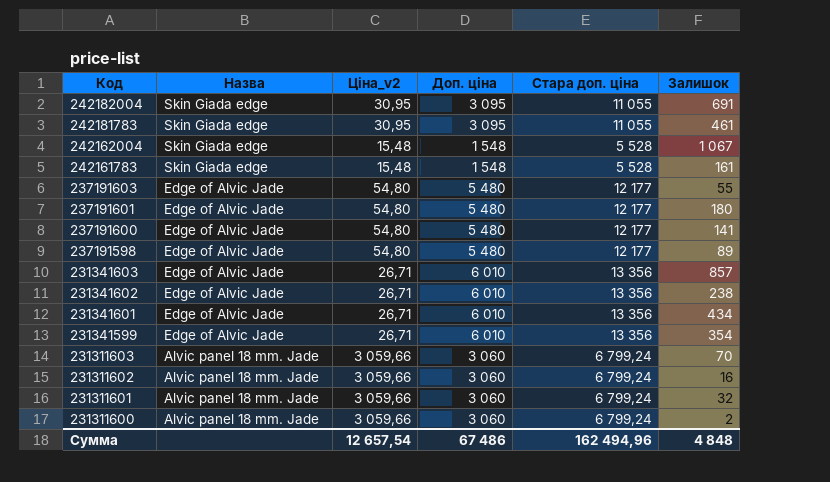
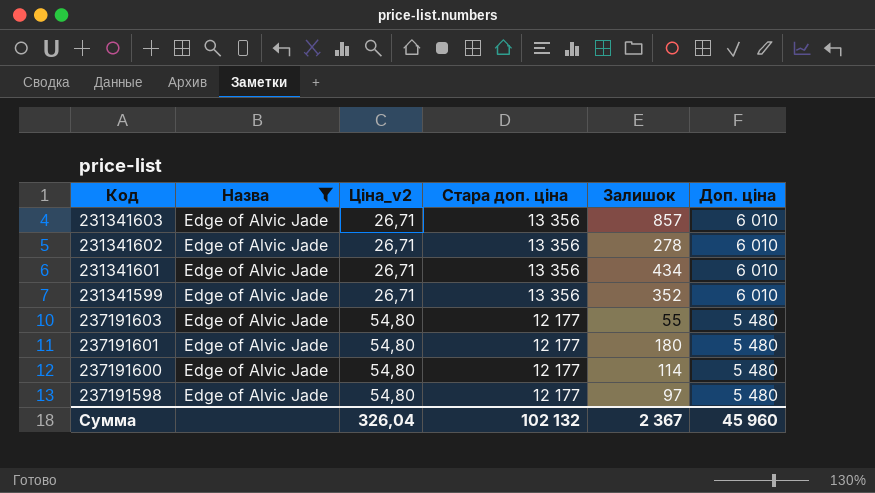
filter: none -> Назва = Edge of Alvic Jade
row order: Код descending -> Ціна_v2 ascending
column Доп. ціна | position: 4 -> 6
231341602 | Залишок: 238 -> 278
231341599 | Залишок: 354 -> 352
237191600 | Залишок: 141 -> 114
237191598 | Залишок: 89 -> 97
Сумма | Ціна_v2: 12 657,54 -> 326,04
Сумма | Стара доп. ціна: 162 494,96 -> 102 132
Сумма | Залишок: 4 848 -> 2 367
Сумма | Доп. ціна: 67 486 -> 45 960

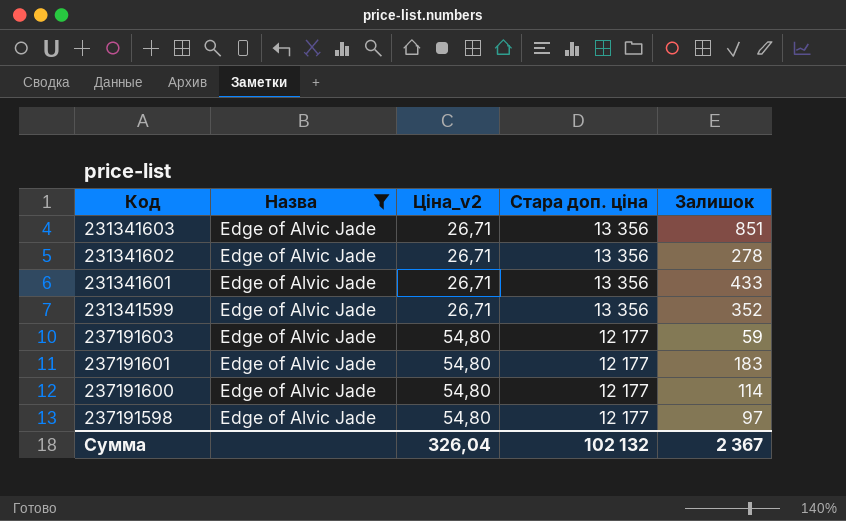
column Доп. ціна | position: 6 -> none
231341603 | Залишок: 857 -> 851
231341601 | Залишок: 434 -> 433
237191603 | Залишок: 55 -> 59
237191601 | Залишок: 180 -> 183

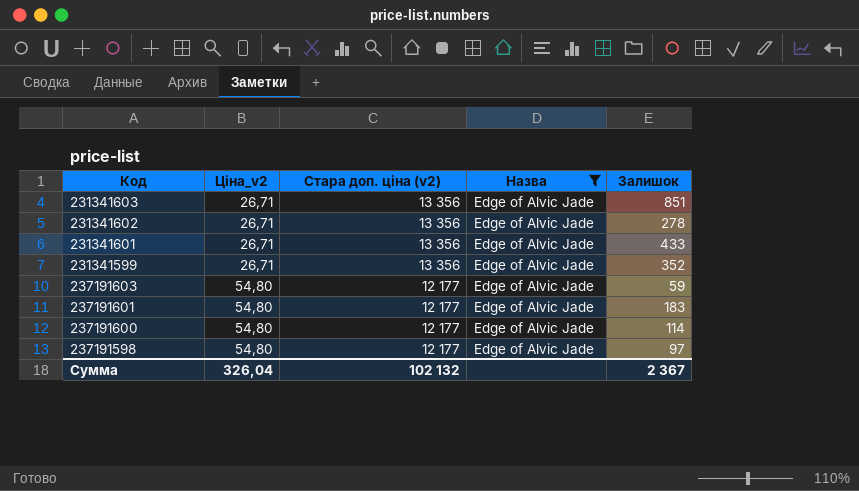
column name: Стара доп. ціна -> Стара доп. ціна (v2)
column Назва | position: 2 -> 4

